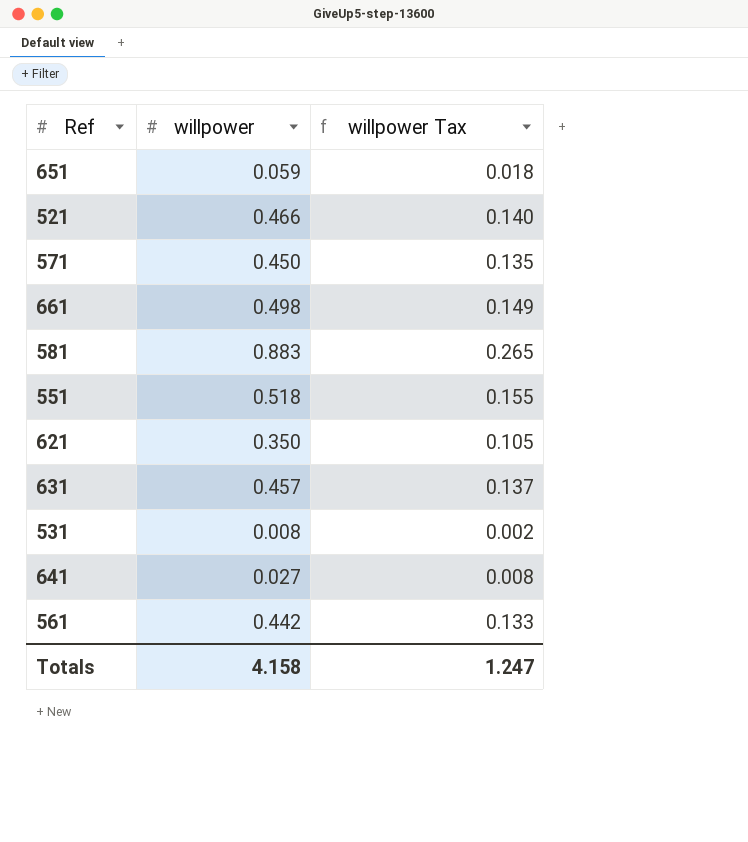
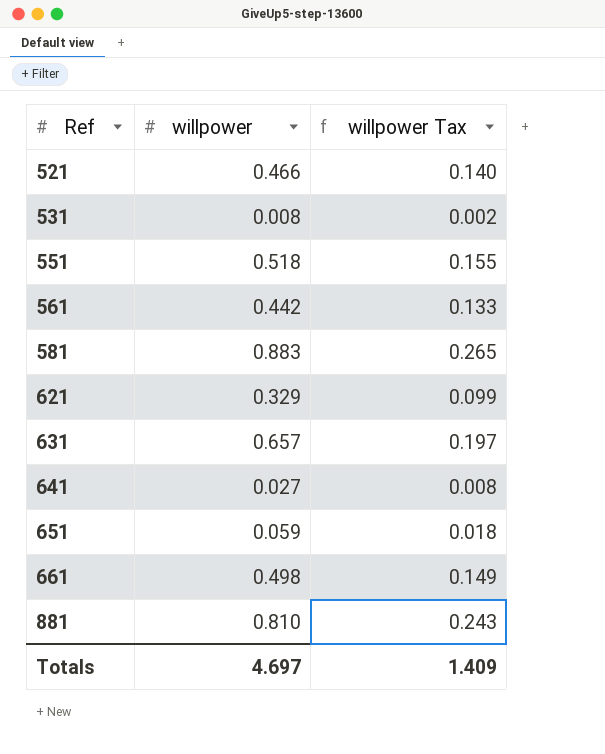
row order: none -> Ref ascending
row 571: 0.450 | 0.135 -> none
621 | willpower: 0.350 -> 0.329
621 | willpower Tax: 0.105 -> 0.099
631 | willpower: 0.457 -> 0.657
631 | willpower Tax: 0.137 -> 0.197
row 881: none -> 0.810 | 0.243
Totals | willpower: 4.158 -> 4.697
Totals | willpower Tax: 1.247 -> 1.409

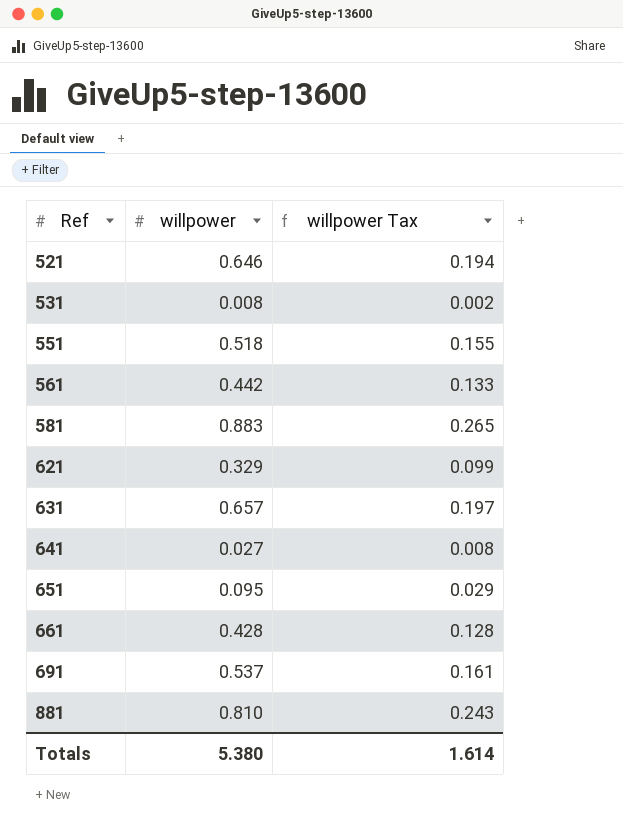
521 | willpower: 0.466 -> 0.646
521 | willpower Tax: 0.140 -> 0.194
651 | willpower: 0.059 -> 0.095
651 | willpower Tax: 0.018 -> 0.029
661 | willpower: 0.498 -> 0.428
661 | willpower Tax: 0.149 -> 0.128
row 691: none -> 0.537 | 0.161
Totals | willpower: 4.697 -> 5.380
Totals | willpower Tax: 1.409 -> 1.614

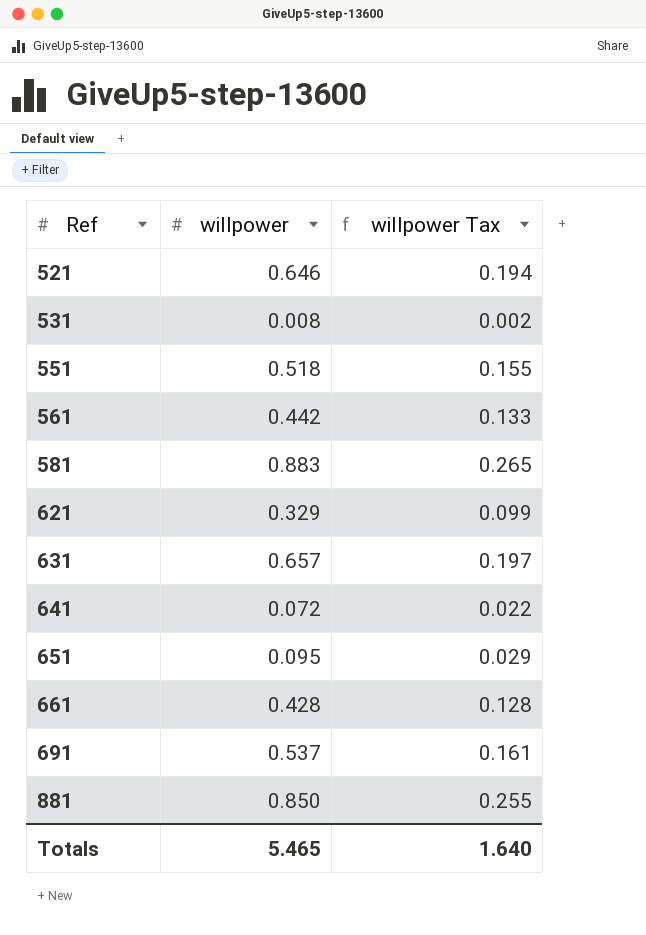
641 | willpower: 0.027 -> 0.072
641 | willpower Tax: 0.008 -> 0.022
881 | willpower: 0.810 -> 0.850
881 | willpower Tax: 0.243 -> 0.255
Totals | willpower: 5.380 -> 5.465
Totals | willpower Tax: 1.614 -> 1.640

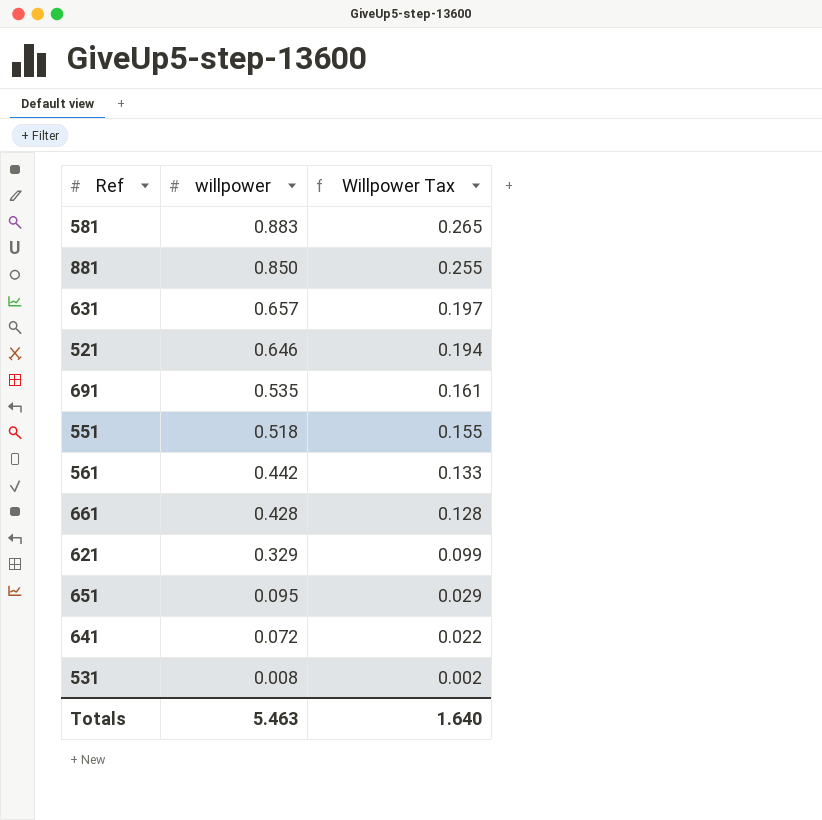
row order: Ref ascending -> willpower descending
column name: willpower Tax -> Willpower Tax
691 | willpower: 0.537 -> 0.535
Totals | willpower: 5.465 -> 5.463

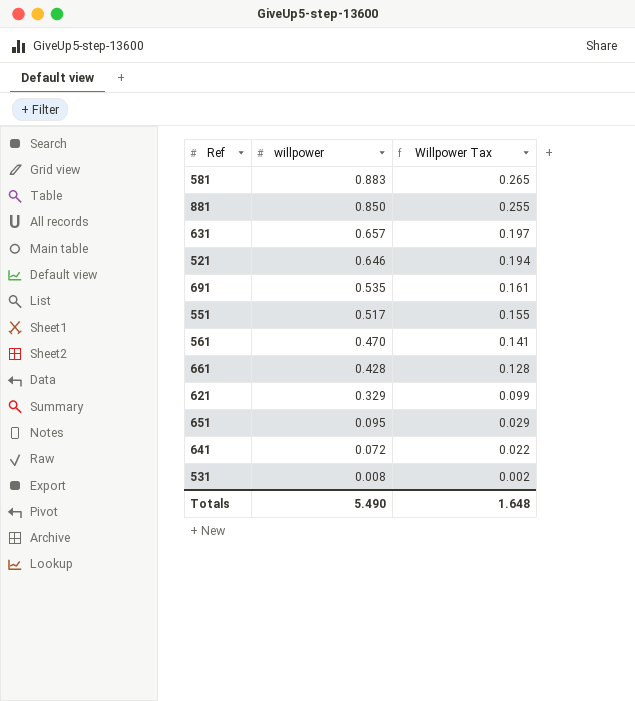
551 | willpower: 0.518 -> 0.517
561 | willpower: 0.442 -> 0.470
561 | Willpower Tax: 0.133 -> 0.141
Totals | willpower: 5.463 -> 5.490
Totals | Willpower Tax: 1.640 -> 1.648

